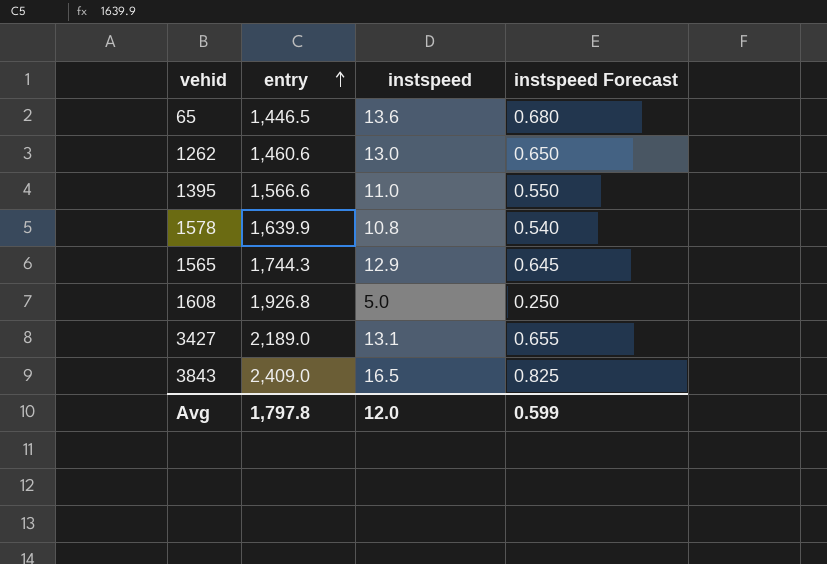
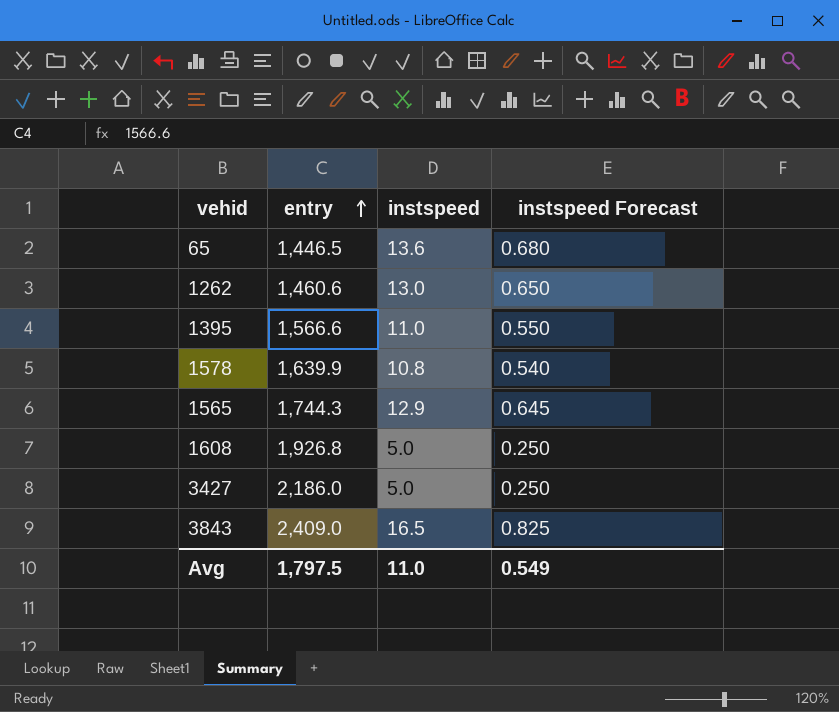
3427 | entry: 2,189.0 -> 2,186.0
3427 | instspeed: 13.1 -> 5.0
3427 | instspeed Forecast: 0.655 -> 0.250
Avg | entry: 1,797.8 -> 1,797.5
Avg | instspeed: 12.0 -> 11.0
Avg | instspeed Forecast: 0.599 -> 0.549

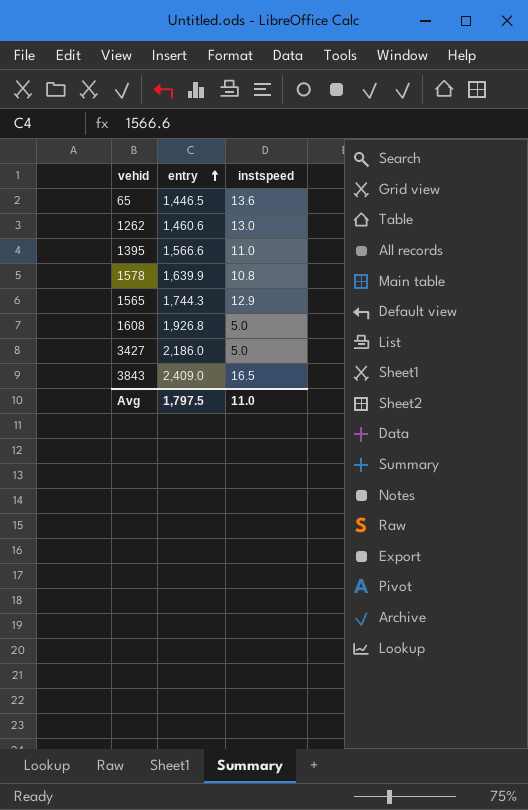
column instspeed Forecast | formula: [instspeed] * 0.05 -> none

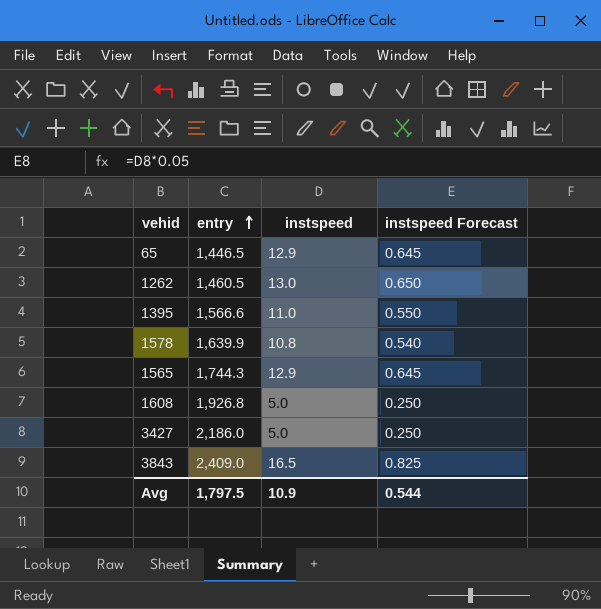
column instspeed Forecast | formula: none -> [instspeed] * 0.05
65 | instspeed: 13.6 -> 12.9
1262 | entry: 1,460.6 -> 1,460.5
Avg | instspeed: 11.0 -> 10.9

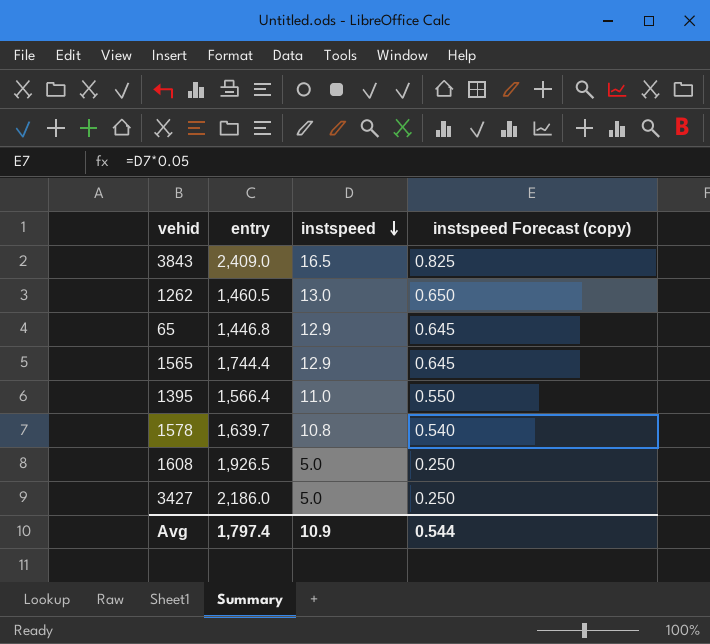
row order: entry ascending -> instspeed descending
column name: instspeed Forecast -> instspeed Forecast (copy)
65 | entry: 1,446.5 -> 1,446.8
1565 | entry: 1,744.3 -> 1,744.4
1395 | entry: 1,566.6 -> 1,566.4
1578 | entry: 1,639.9 -> 1,639.7
1608 | entry: 1,926.8 -> 1,926.5
Avg | entry: 1,797.5 -> 1,797.4

